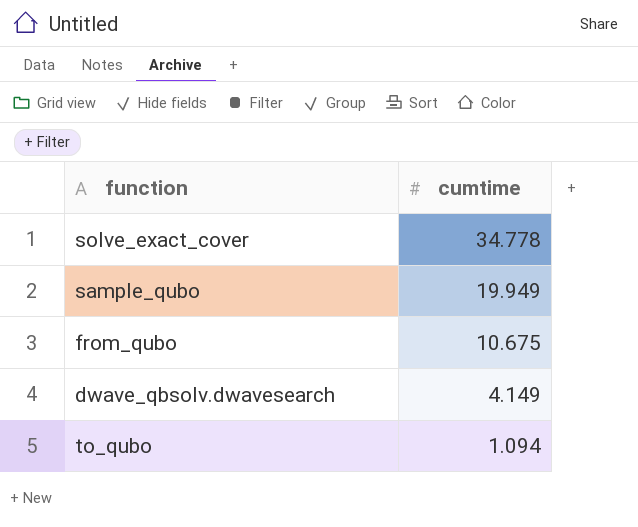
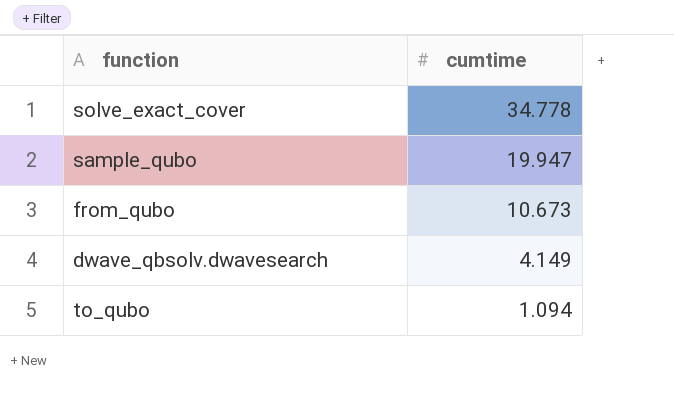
sample_qubo | cumtime: 19.949 -> 19.947
from_qubo | cumtime: 10.675 -> 10.673

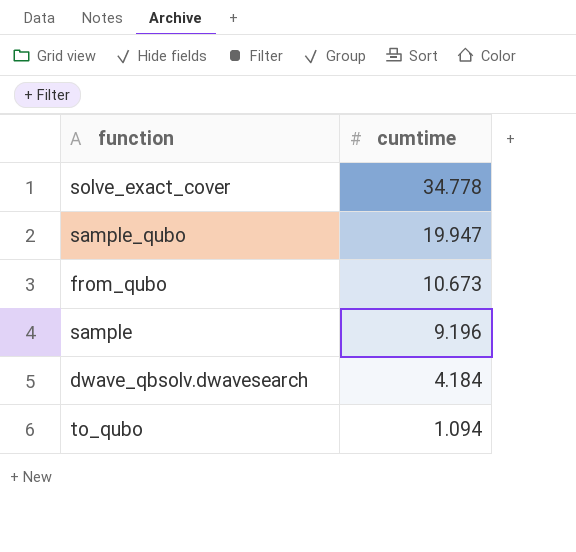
row sample: none -> 9.196
dwave_qbsolv.dwavesearch | cumtime: 4.149 -> 4.184

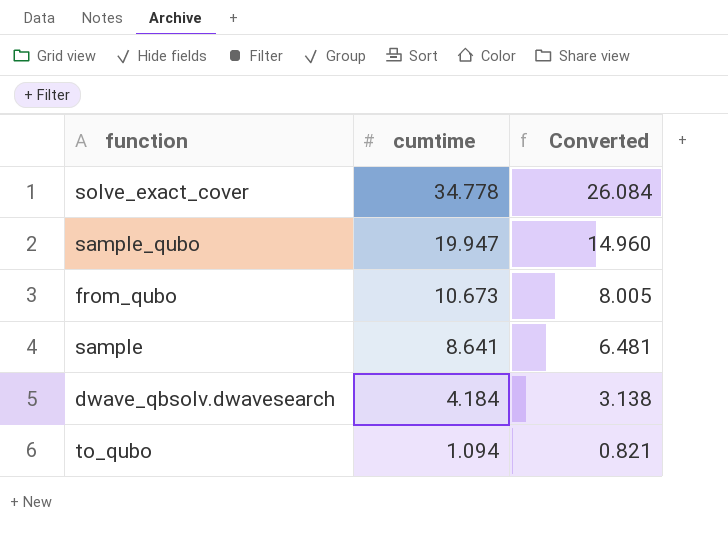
column Converted | formula: none -> [cumtime] * 0.75
sample | cumtime: 9.196 -> 8.641

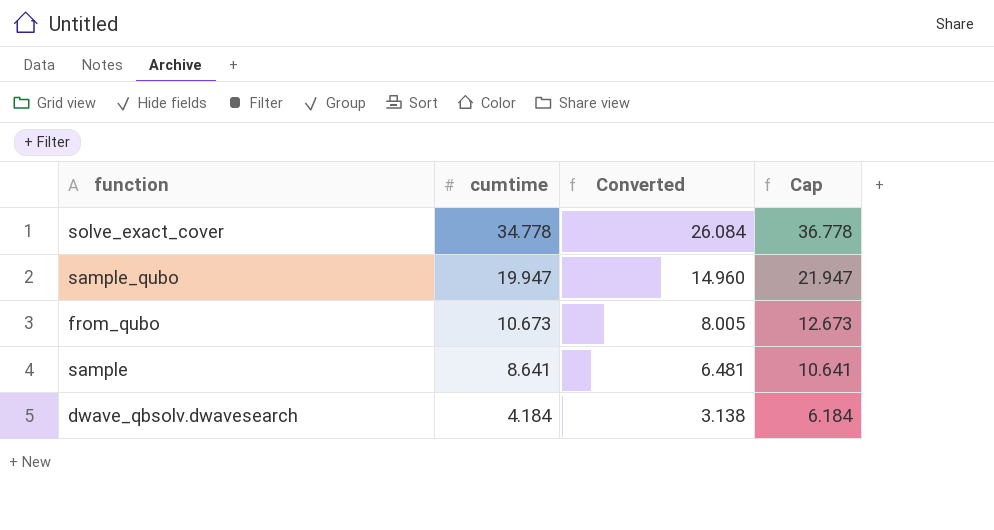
column Cap | formula: none -> [cumtime] + 2
row to_qubo: 1.094 | 0.821 -> none

